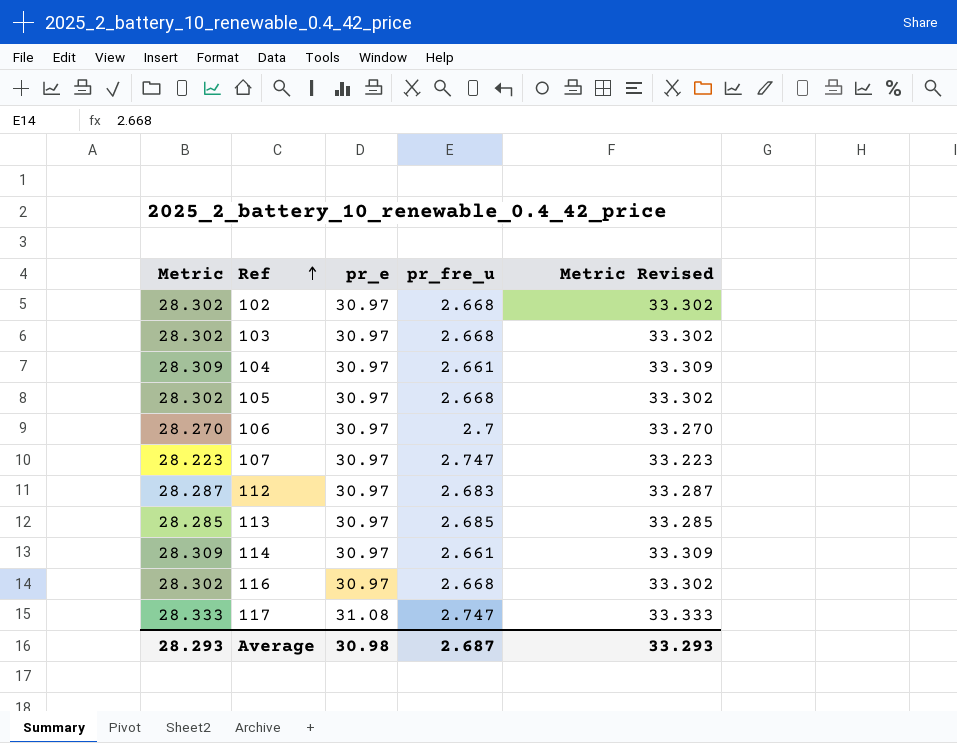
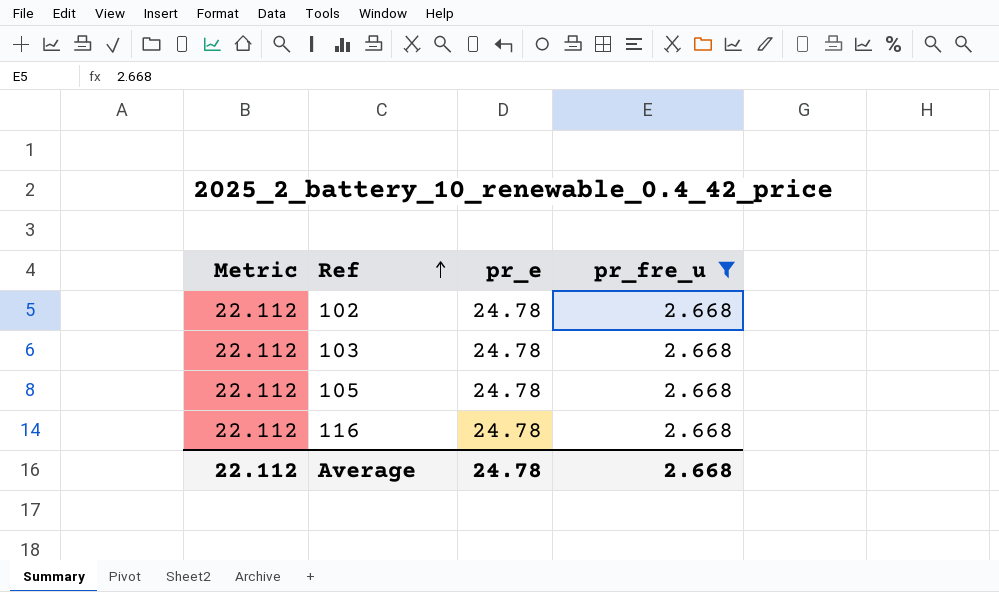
filter: none -> pr_fre_u = 2.668
column Metric Revised | formula: [Metric] + 5 -> none
102 | Metric: 28.302 -> 22.112
102 | pr_e: 30.97 -> 24.78
103 | Metric: 28.302 -> 22.112
103 | pr_e: 30.97 -> 24.78
105 | Metric: 28.302 -> 22.112
105 | pr_e: 30.97 -> 24.78
116 | Metric: 28.302 -> 22.112
116 | pr_e: 30.97 -> 24.78
Average | Metric: 28.293 -> 22.112
Average | pr_e: 30.98 -> 24.78
Average | pr_fre_u: 2.687 -> 2.668

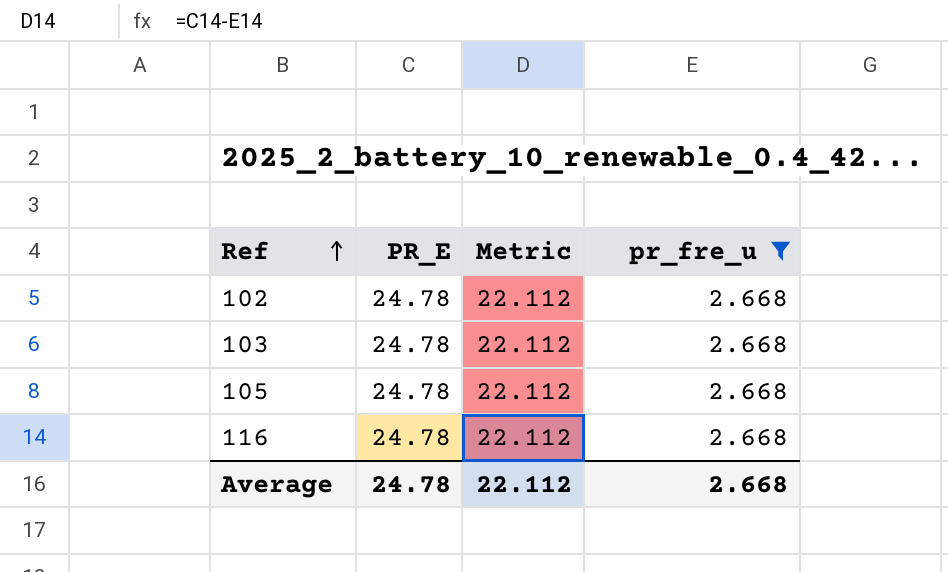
column name: pr_e -> PR_E
column Metric | position: 1 -> 3

